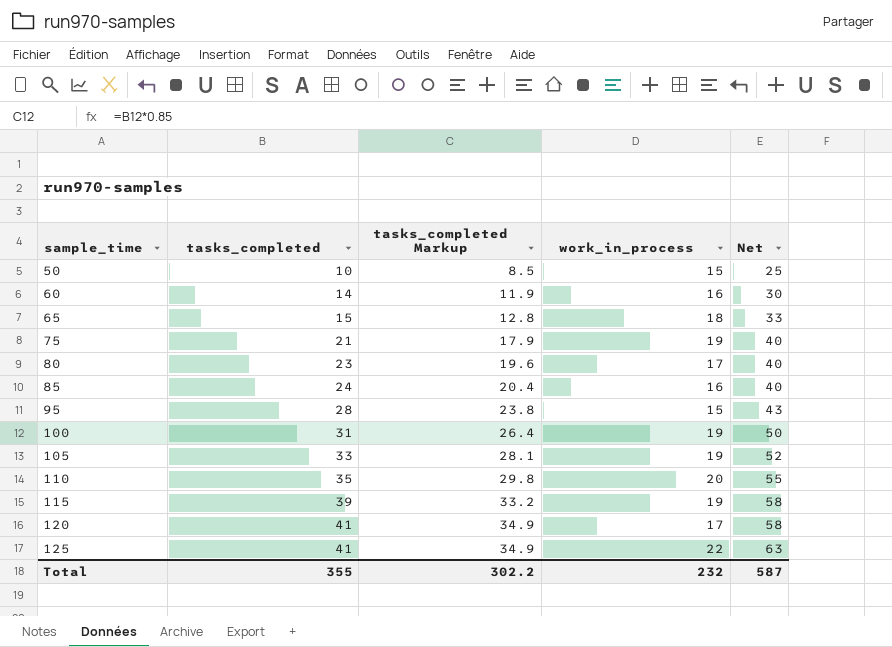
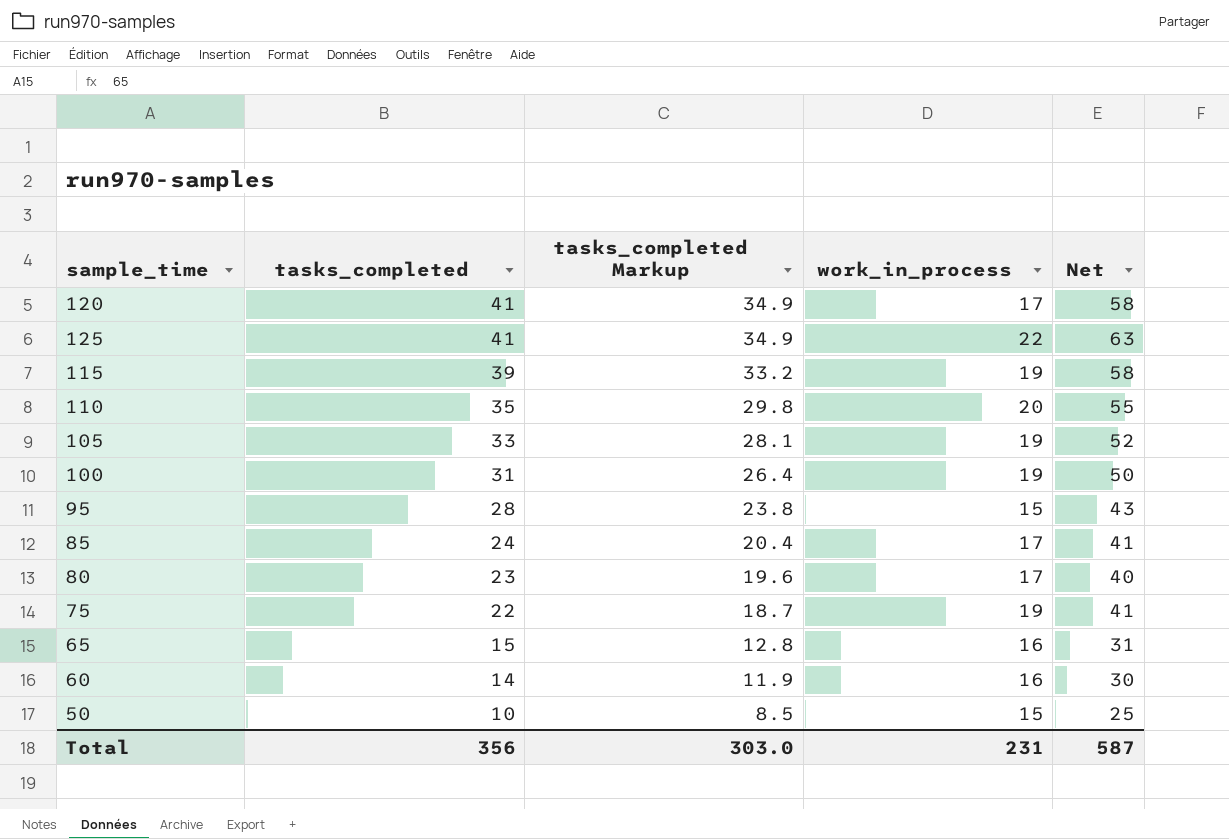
row order: sample_time ascending -> tasks_completed descending
85 | work_in_process: 16 -> 17
85 | Net: 40 -> 41
75 | tasks_completed: 21 -> 22
75 | tasks_completed Markup: 17.9 -> 18.7
75 | Net: 40 -> 41
65 | work_in_process: 18 -> 16
65 | Net: 33 -> 31
Total | tasks_completed: 355 -> 356
Total | tasks_completed Markup: 302.2 -> 303.0
Total | work_in_process: 232 -> 231

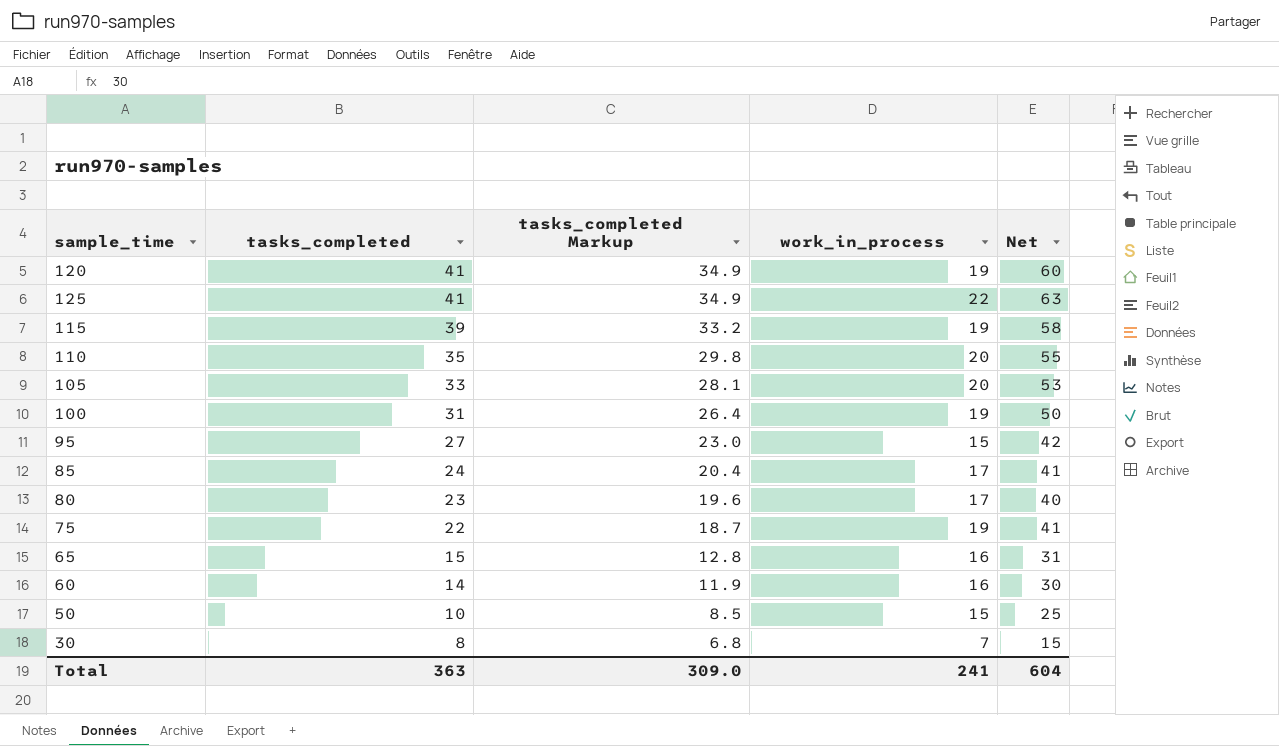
120 | work_in_process: 17 -> 19
120 | Net: 58 -> 60
105 | work_in_process: 19 -> 20
105 | Net: 52 -> 53
95 | tasks_completed: 28 -> 27
95 | tasks_completed Markup: 23.8 -> 23.0
95 | Net: 43 -> 42
row 30: none -> 8 | 6.8 | 7 | 15
Total | tasks_completed: 356 -> 363
Total | tasks_completed Markup: 303.0 -> 309.0
Total | work_in_process: 231 -> 241
Total | Net: 587 -> 604

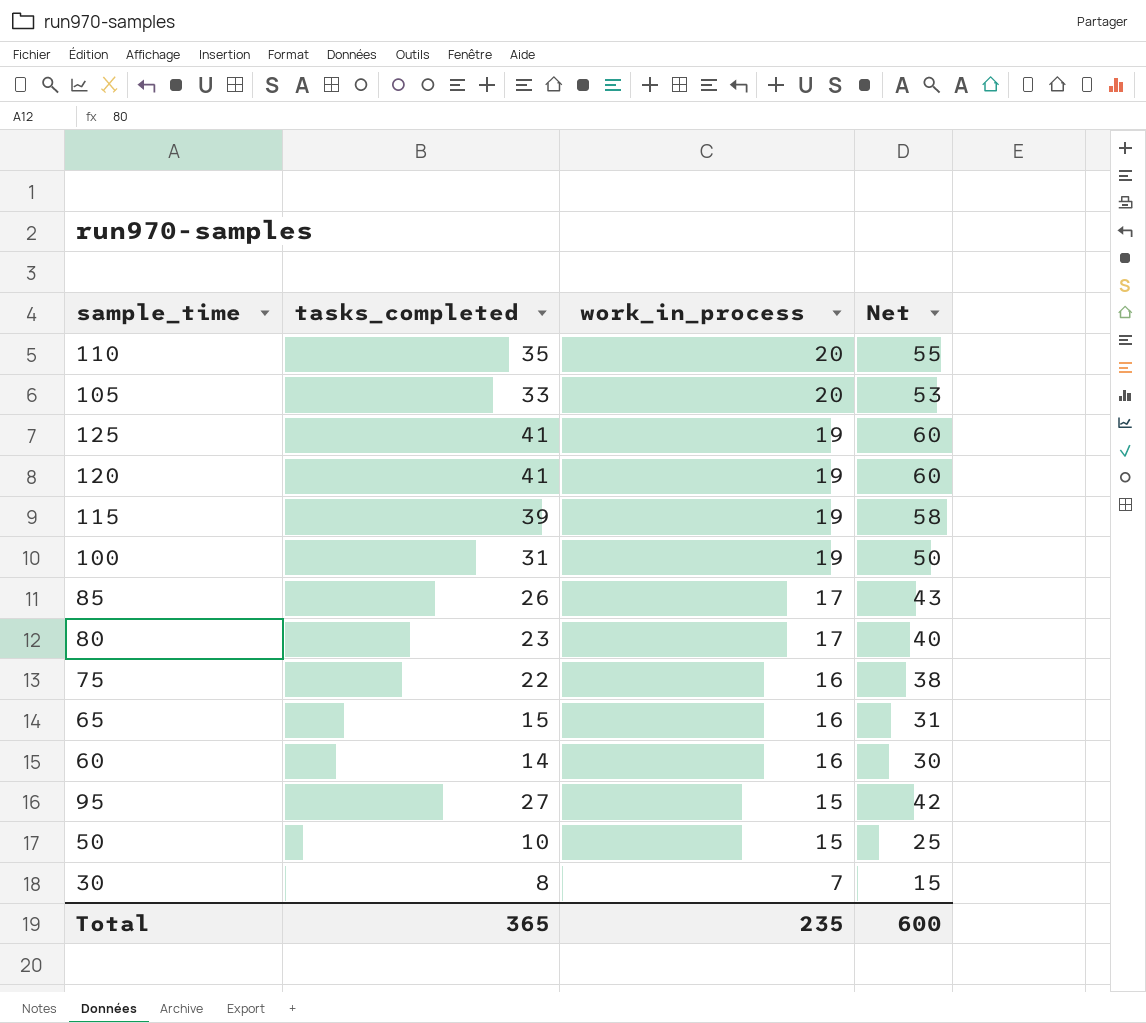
row order: tasks_completed descending -> work_in_process descending
column tasks_completed Markup | formula: [tasks_completed] * 0.85 -> none
125 | work_in_process: 22 -> 19
125 | Net: 63 -> 60
85 | tasks_completed: 24 -> 26
85 | Net: 41 -> 43
75 | work_in_process: 19 -> 16
75 | Net: 41 -> 38
Total | tasks_completed: 363 -> 365
Total | work_in_process: 241 -> 235
Total | Net: 604 -> 600

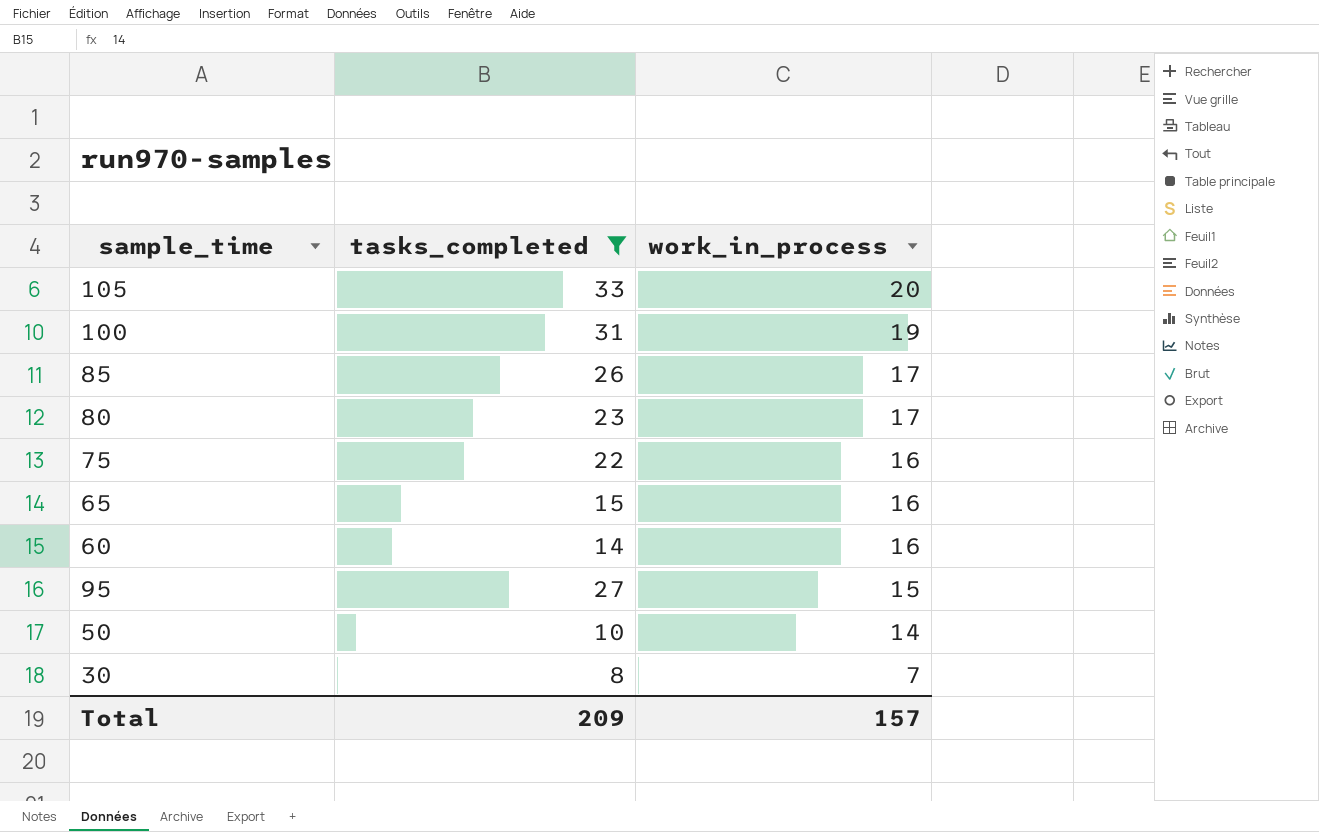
filter: none -> tasks_completed <= 33
column Net | formula: [tasks_completed] + [work_in_process] -> none
50 | work_in_process: 15 -> 14
Total | tasks_completed: 365 -> 209
Total | work_in_process: 235 -> 157

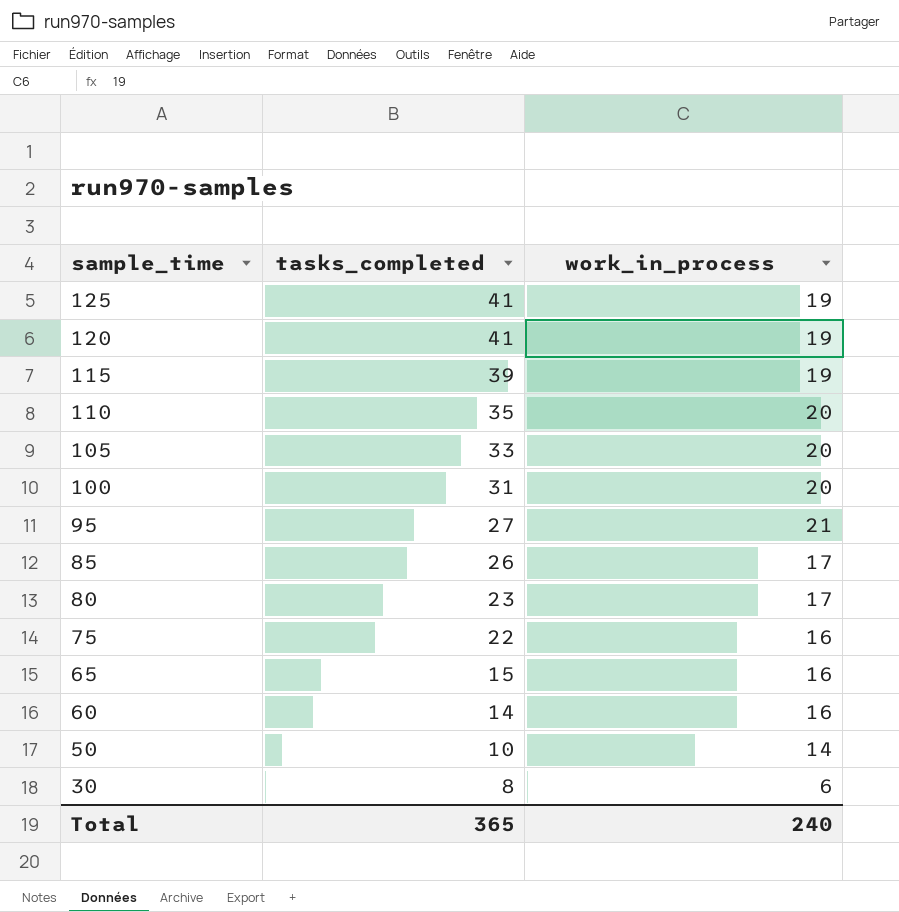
filter: tasks_completed <= 33 -> none
row order: work_in_process descending -> sample_time descending
100 | work_in_process: 19 -> 20
95 | work_in_process: 15 -> 21
30 | work_in_process: 7 -> 6
Total | tasks_completed: 209 -> 365
Total | work_in_process: 157 -> 240

